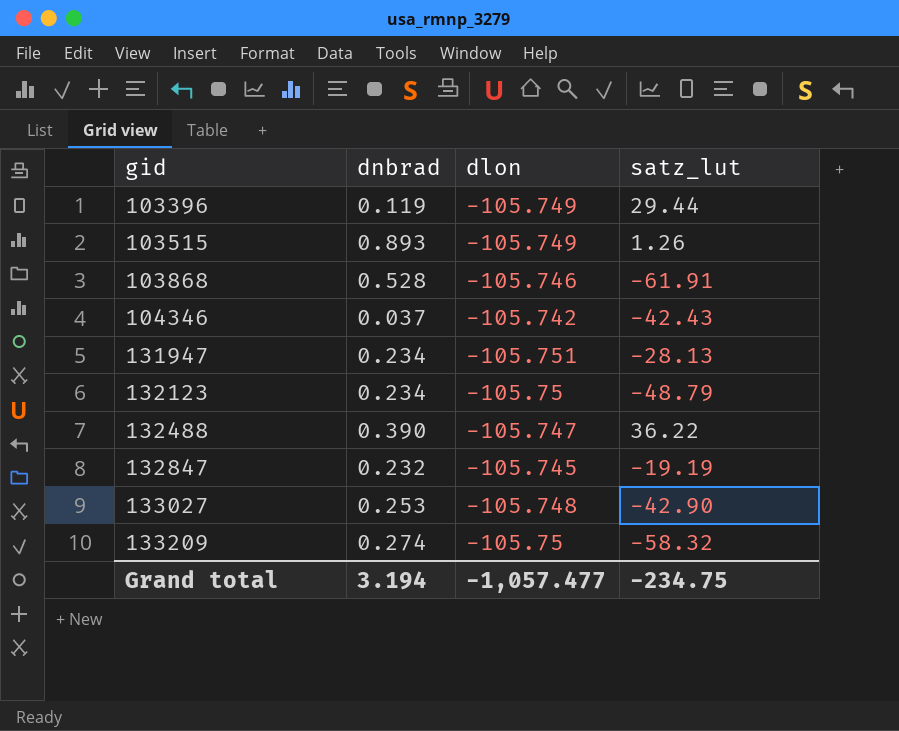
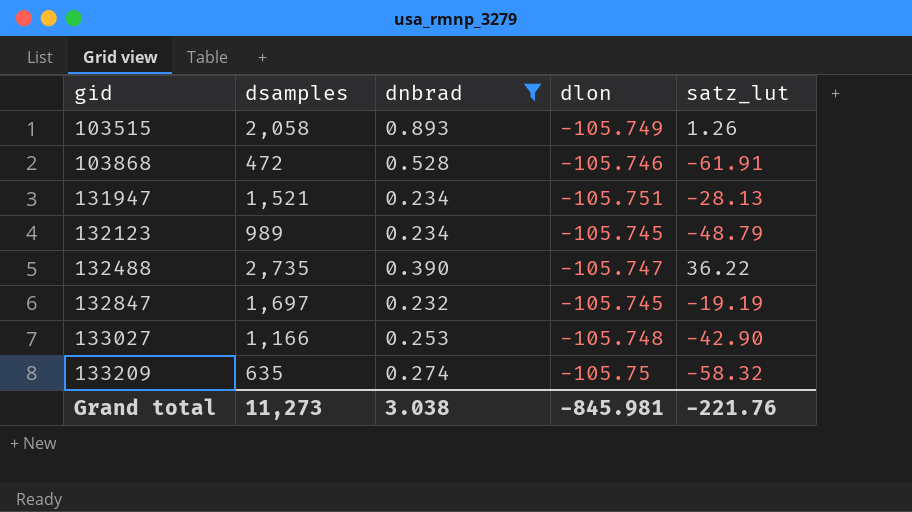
filter: none -> dnbrad >= 0.232
column dsamples | position: none -> 2
132123 | dlon: -105.75 -> -105.745
Grand total | dnbrad: 3.194 -> 3.038
Grand total | dlon: -1,057.477 -> -845.981
Grand total | satz_lut: -234.75 -> -221.76

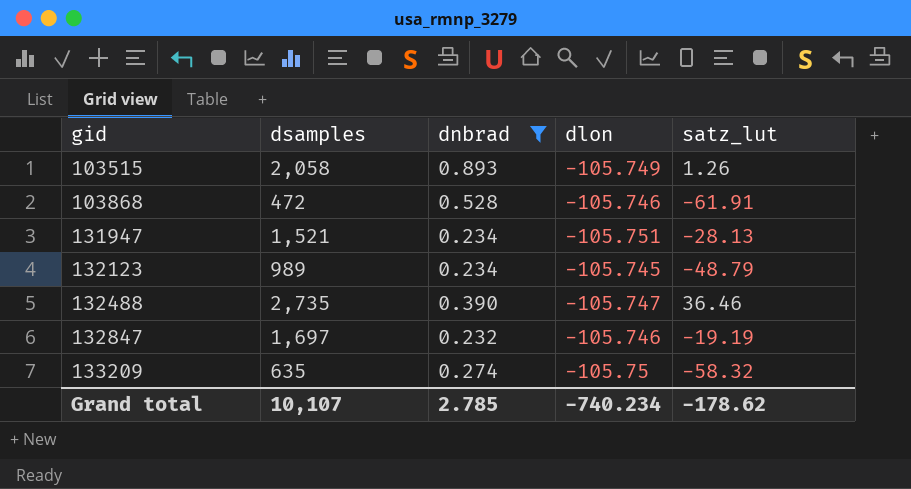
row 133027: 1,166 | 0.253 | -105.748 | -42.90 -> none
132488 | satz_lut: 36.22 -> 36.46
132847 | dlon: -105.745 -> -105.746
Grand total | dsamples: 11,273 -> 10,107
Grand total | dnbrad: 3.038 -> 2.785
Grand total | dlon: -845.981 -> -740.234
Grand total | satz_lut: -221.76 -> -178.62

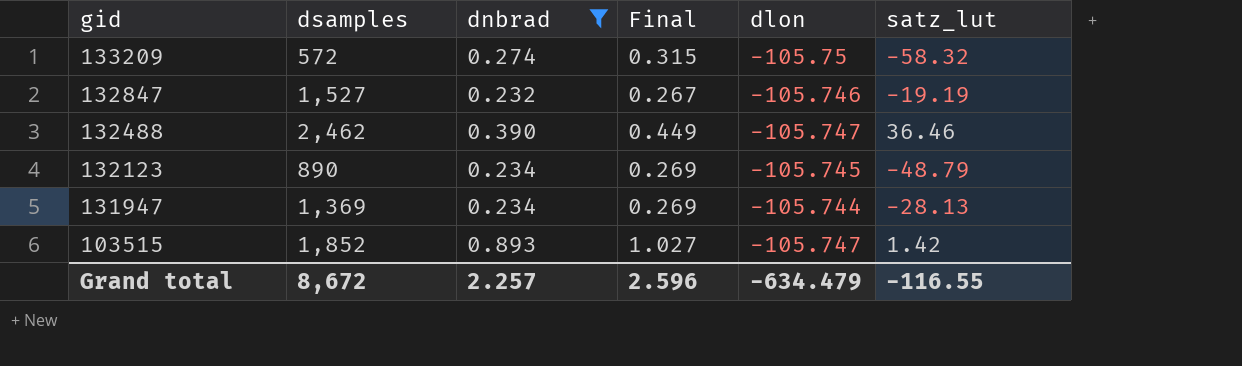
row order: gid ascending -> gid descending
column Final | formula: none -> [dnbrad] * 1.15
row 103868: 472 | 0.528 | -105.746 | -61.91 -> none
133209 | dsamples: 635 -> 572
132847 | dsamples: 1,697 -> 1,527
132488 | dsamples: 2,735 -> 2,462
132123 | dsamples: 989 -> 890
131947 | dsamples: 1,521 -> 1,369
131947 | dlon: -105.751 -> -105.744
103515 | dsamples: 2,058 -> 1,852
103515 | dlon: -105.749 -> -105.747
103515 | satz_lut: 1.26 -> 1.42
Grand total | dsamples: 10,107 -> 8,672
Grand total | dnbrad: 2.785 -> 2.257
Grand total | dlon: -740.234 -> -634.479
Grand total | satz_lut: -178.62 -> -116.55

